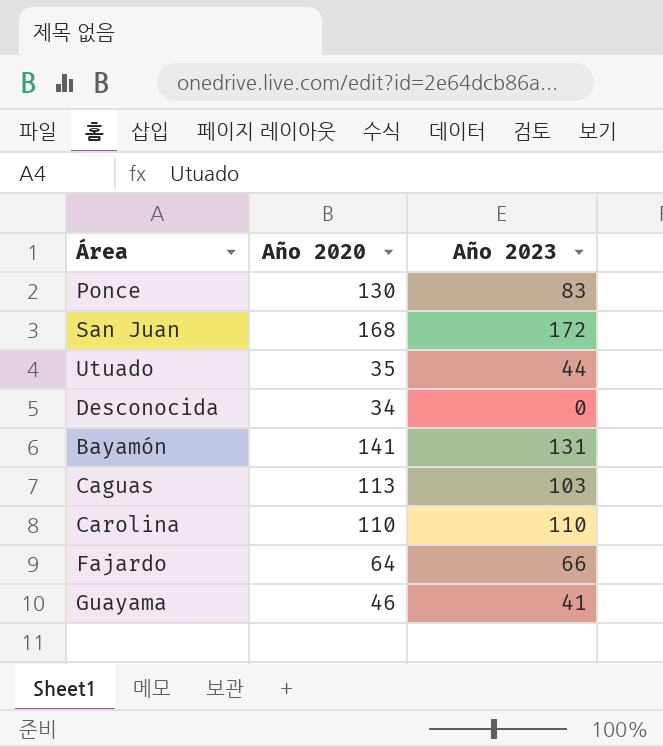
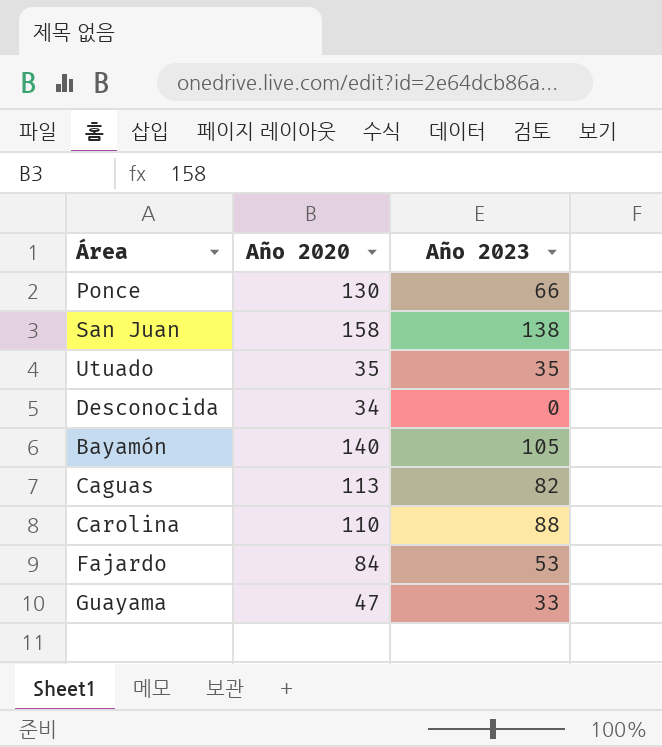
Ponce | Año 2023: 83 -> 66
San Juan | Año 2020: 168 -> 158
San Juan | Año 2023: 172 -> 138
Utuado | Año 2023: 44 -> 35
Bayamón | Año 2020: 141 -> 140
Bayamón | Año 2023: 131 -> 105
Caguas | Año 2023: 103 -> 82
Carolina | Año 2023: 110 -> 88
Fajardo | Año 2020: 64 -> 84
Fajardo | Año 2023: 66 -> 53
Guayama | Año 2020: 46 -> 47
Guayama | Año 2023: 41 -> 33

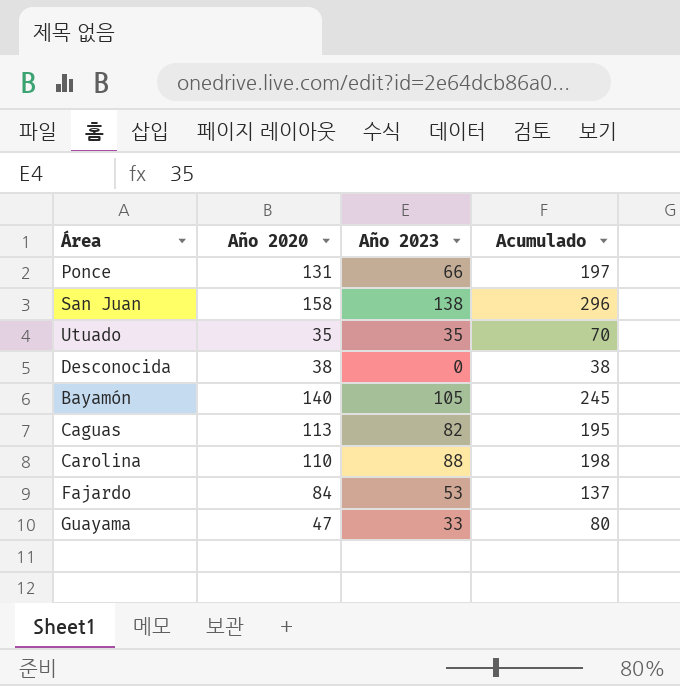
column Acumulado | formula: none -> [Año 2020] + [Año 2023]
Ponce | Año 2020: 130 -> 131
Desconocida | Año 2020: 34 -> 38

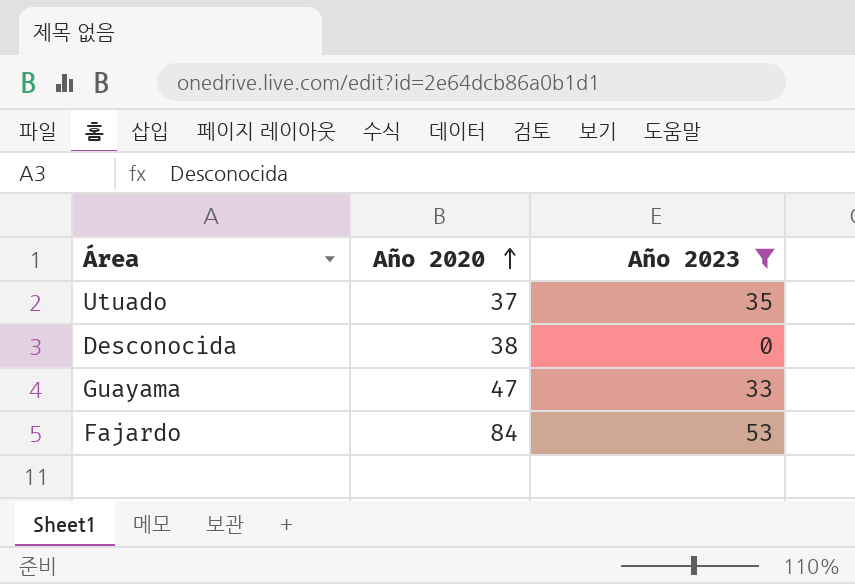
filter: none -> Año 2023 <= 53
row order: none -> Año 2020 ascending
column Acumulado | formula: [Año 2020] + [Año 2023] -> none
Utuado | Año 2020: 35 -> 37

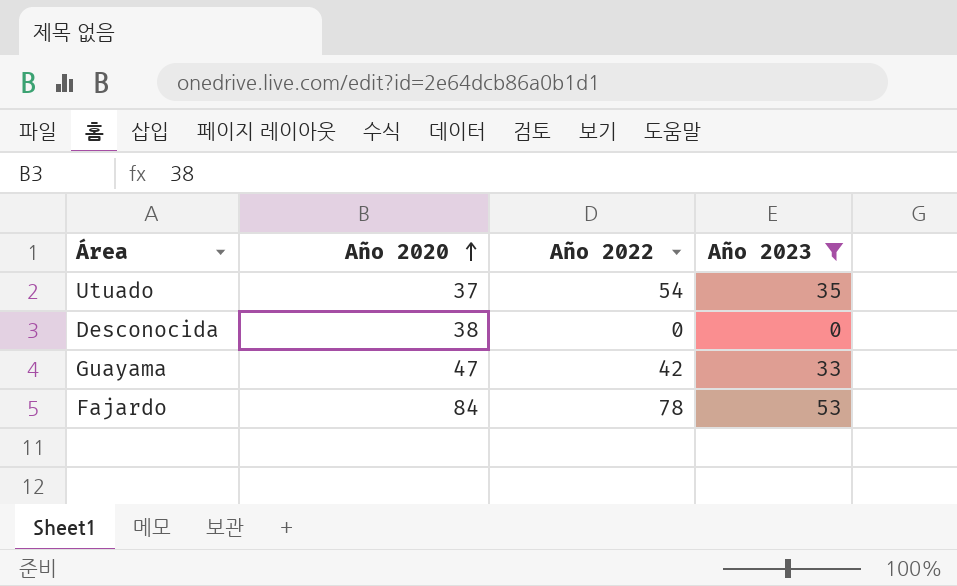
column Año 2022 | position: none -> 3

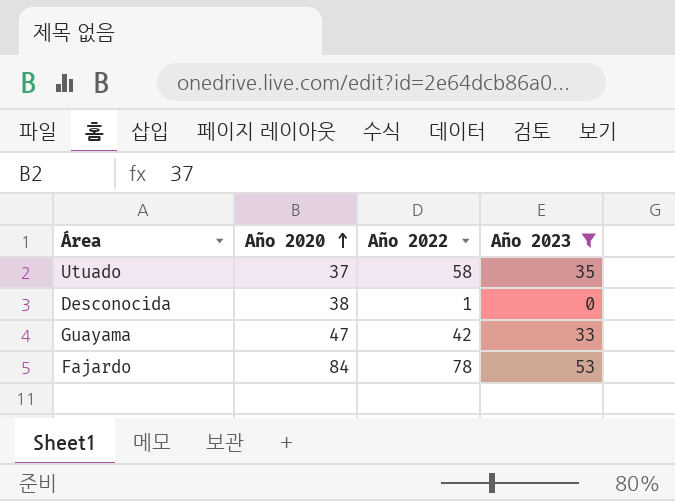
Utuado | Año 2022: 54 -> 58
Desconocida | Año 2022: 0 -> 1

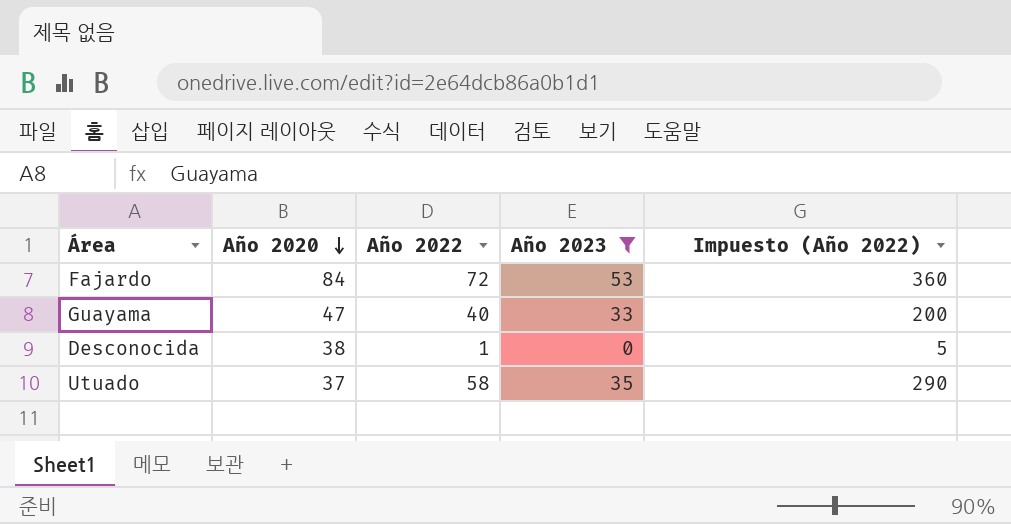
row order: Año 2020 ascending -> Año 2020 descending
column Impuesto (Año 2022) | formula: none -> [Año 2022] * 5
Fajardo | Año 2022: 78 -> 72
Guayama | Año 2022: 42 -> 40

